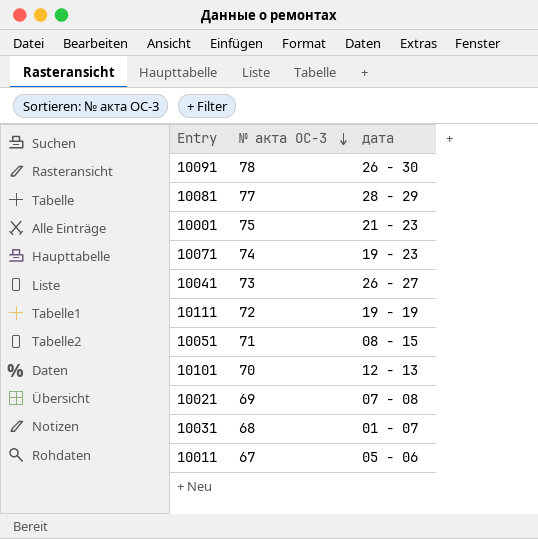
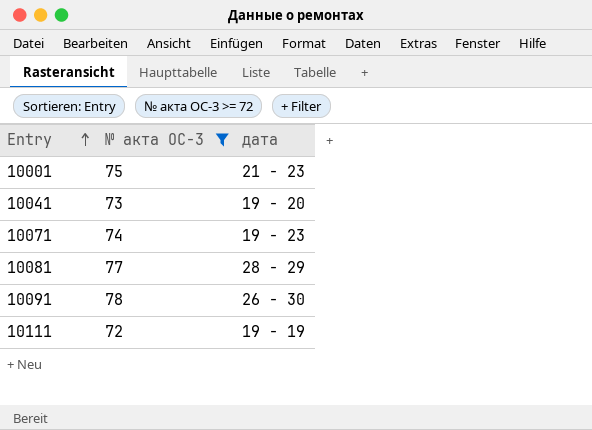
filter: none -> № акта ОС-3 >= 72
row order: № акта ОС-3 descending -> Entry ascending
10041 | дата: 26 - 27 -> 19 - 20

